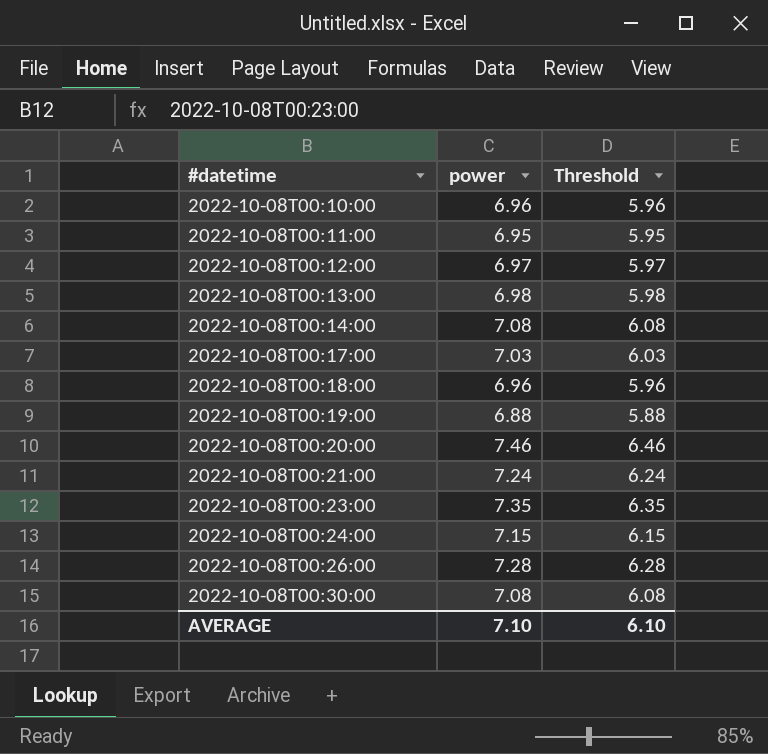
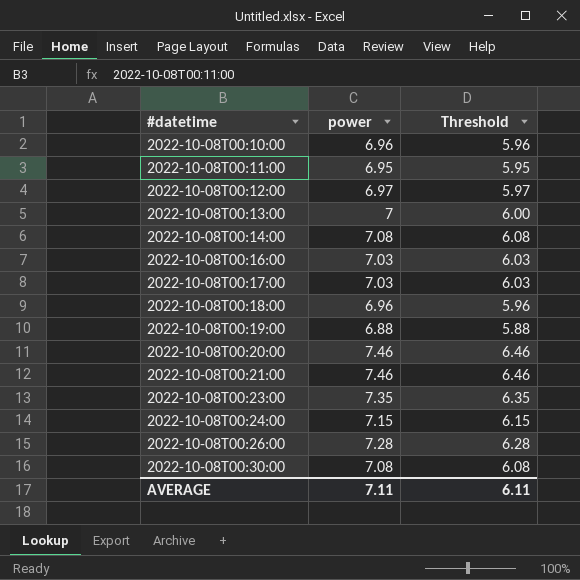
2022-10-08T00:13:00 | power: 6.98 -> 7
2022-10-08T00:13:00 | Threshold: 5.98 -> 6.00
row 2022-10-08T00:16:00: none -> 7.03 | 6.03
2022-10-08T00:21:00 | power: 7.24 -> 7.46
2022-10-08T00:21:00 | Threshold: 6.24 -> 6.46
AVERAGE | power: 7.10 -> 7.11
AVERAGE | Threshold: 6.10 -> 6.11

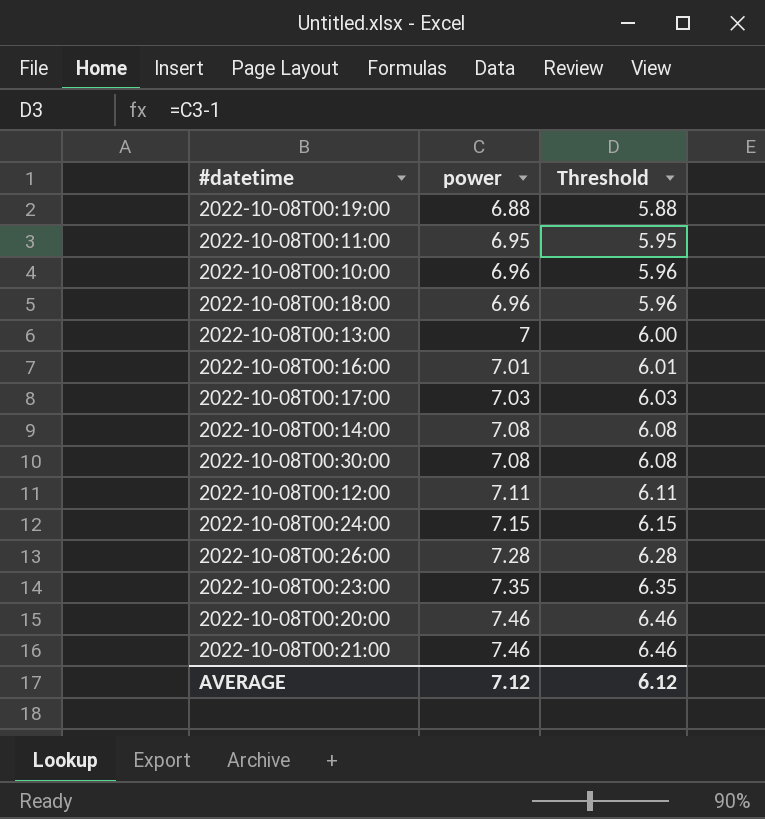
row order: #datetime ascending -> power ascending
2022-10-08T00:16:00 | power: 7.03 -> 7.01
2022-10-08T00:16:00 | Threshold: 6.03 -> 6.01
2022-10-08T00:12:00 | power: 6.97 -> 7.11
2022-10-08T00:12:00 | Threshold: 5.97 -> 6.11
AVERAGE | power: 7.11 -> 7.12
AVERAGE | Threshold: 6.11 -> 6.12

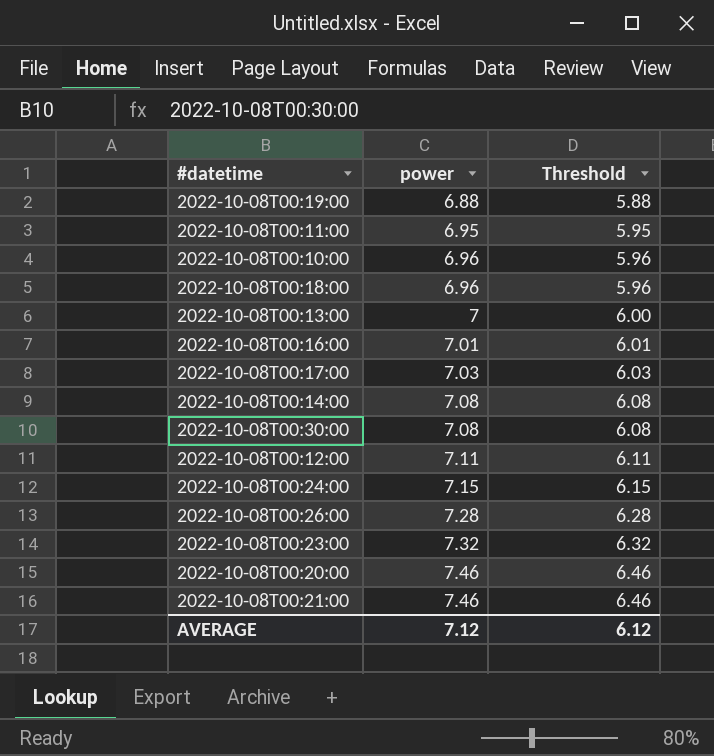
2022-10-08T00:23:00 | power: 7.35 -> 7.32
2022-10-08T00:23:00 | Threshold: 6.35 -> 6.32

